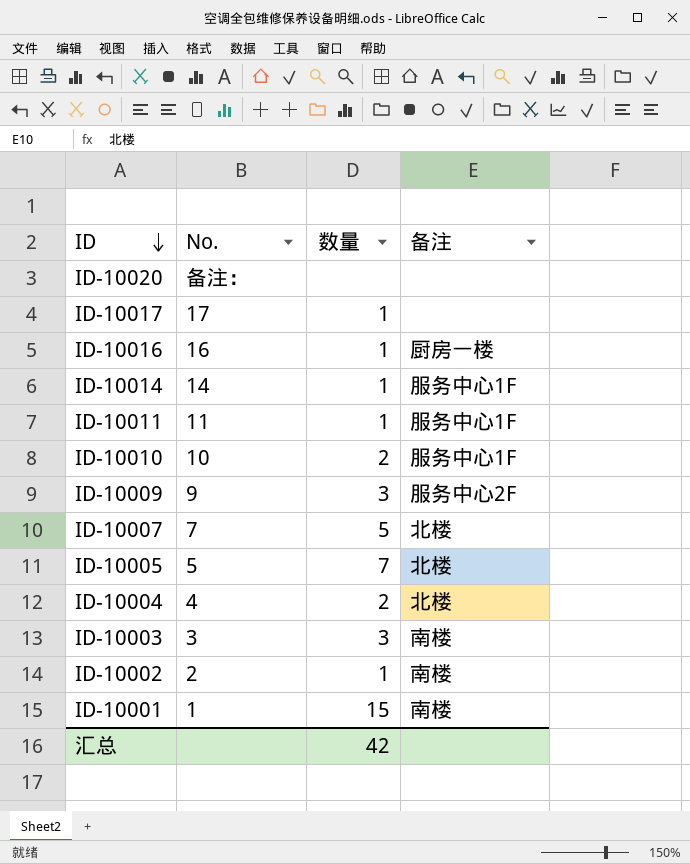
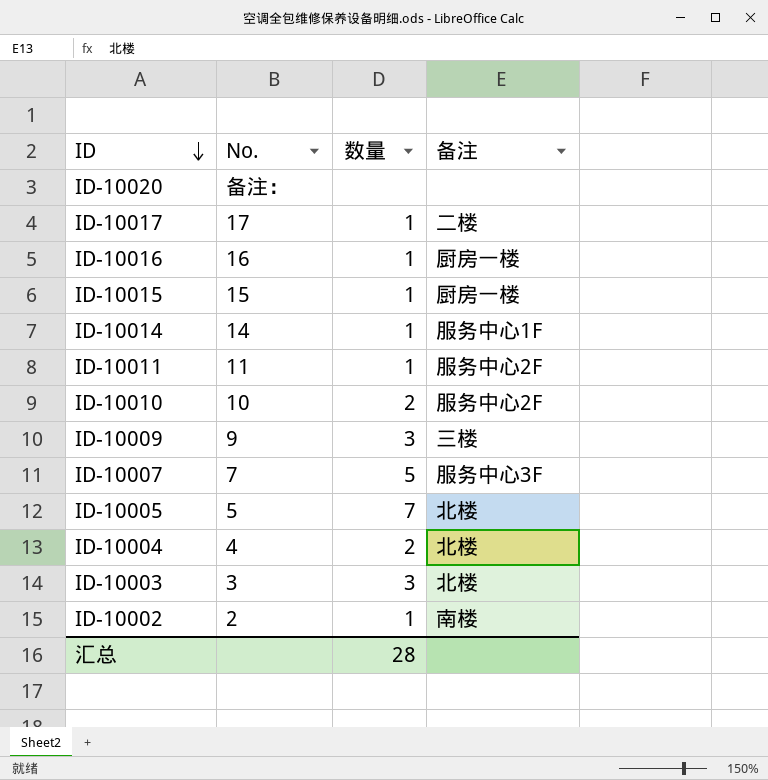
row ID-10001: 1 | 15 | 南楼 -> none
ID-10017 | 备注: none -> 二楼
row ID-10015: none -> 15 | 1 | 厨房一楼
ID-10011 | 备注: 服务中心1F -> 服务中心2F
ID-10010 | 备注: 服务中心1F -> 服务中心2F
ID-10009 | 备注: 服务中心2F -> 三楼
ID-10007 | 备注: 北楼 -> 服务中心3F
ID-10003 | 备注: 南楼 -> 北楼
汇总 | 数量: 42 -> 28

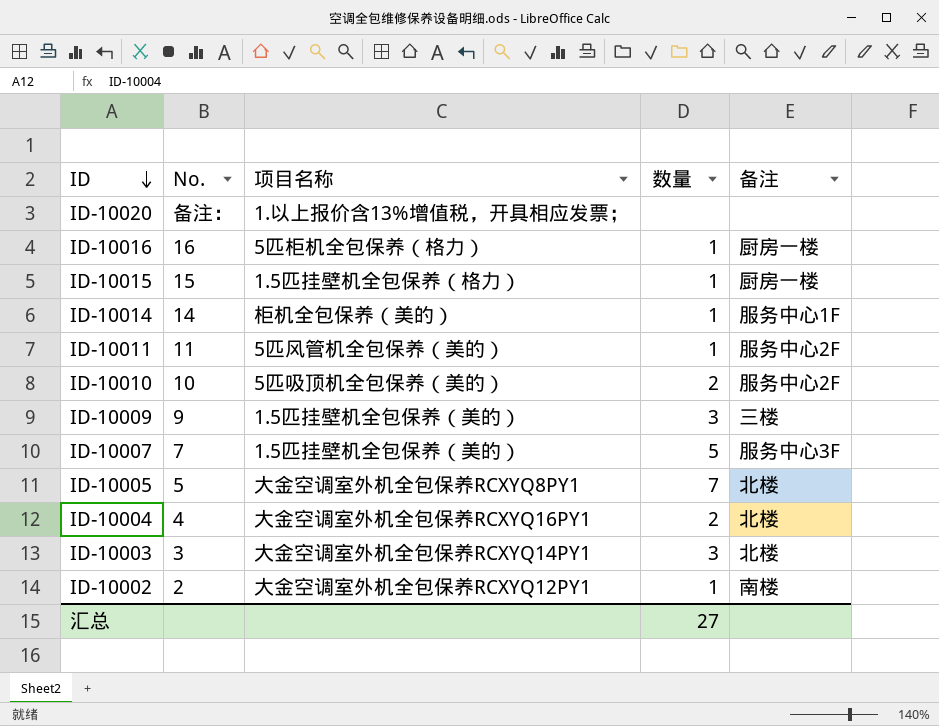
column 项目名称 | position: none -> 3
row ID-10017: 17 | 1 | 二楼 -> none
汇总 | 数量: 28 -> 27

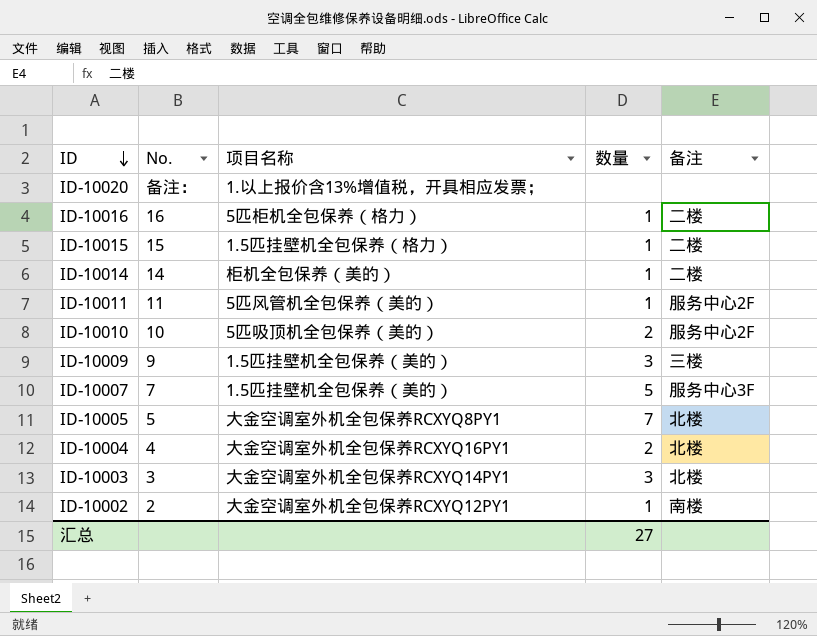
ID-10016 | 备注: 厨房一楼 -> 二楼
ID-10015 | 备注: 厨房一楼 -> 二楼
ID-10014 | 备注: 服务中心1F -> 二楼

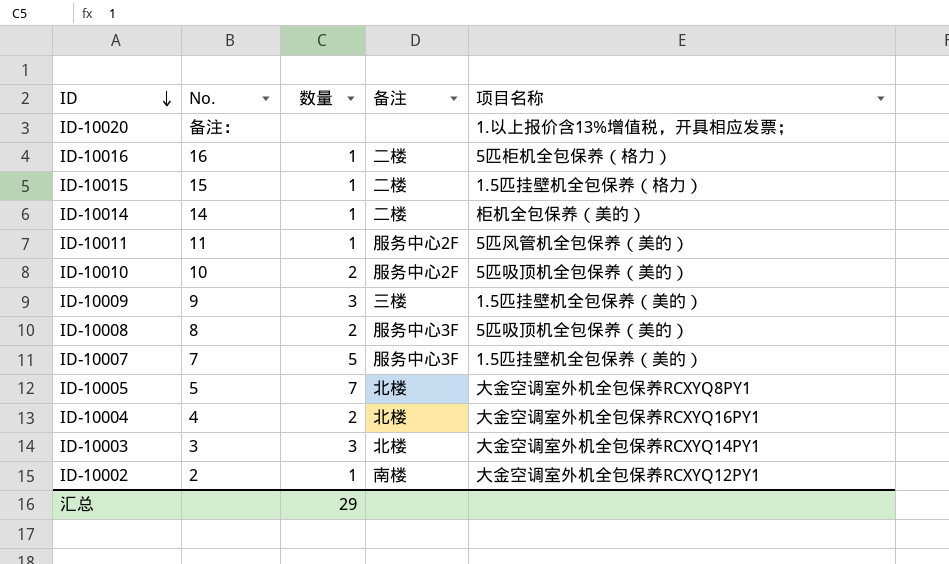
column 项目名称 | position: 3 -> 5
row ID-10008: none -> 8 | 2 | 服务中心3F | 5匹吸顶机全包保养（美的）
汇总 | 数量: 27 -> 29

